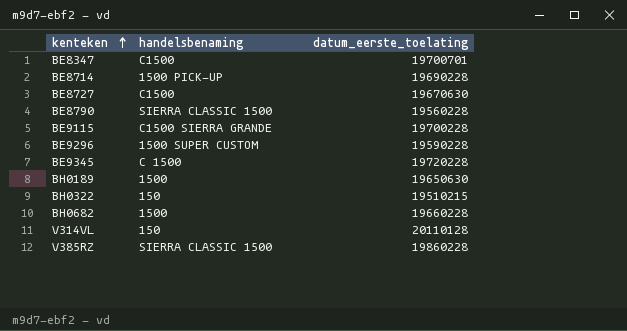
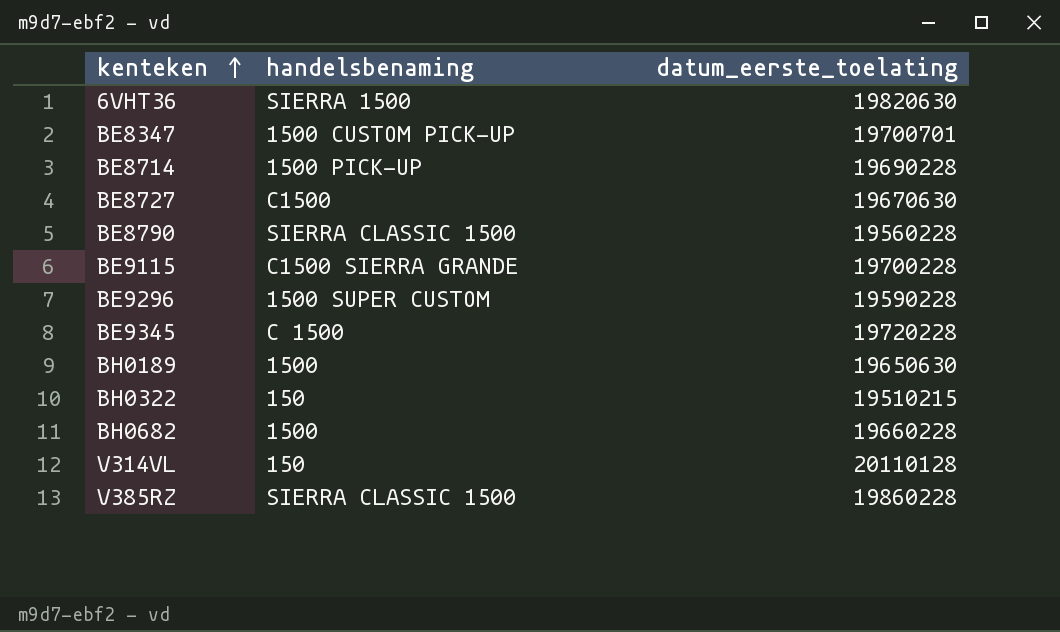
row 6VHT36: none -> SIERRA 1500 | 19820630
BE8347 | handelsbenaming: C1500 -> 1500 CUSTOM PICK-UP

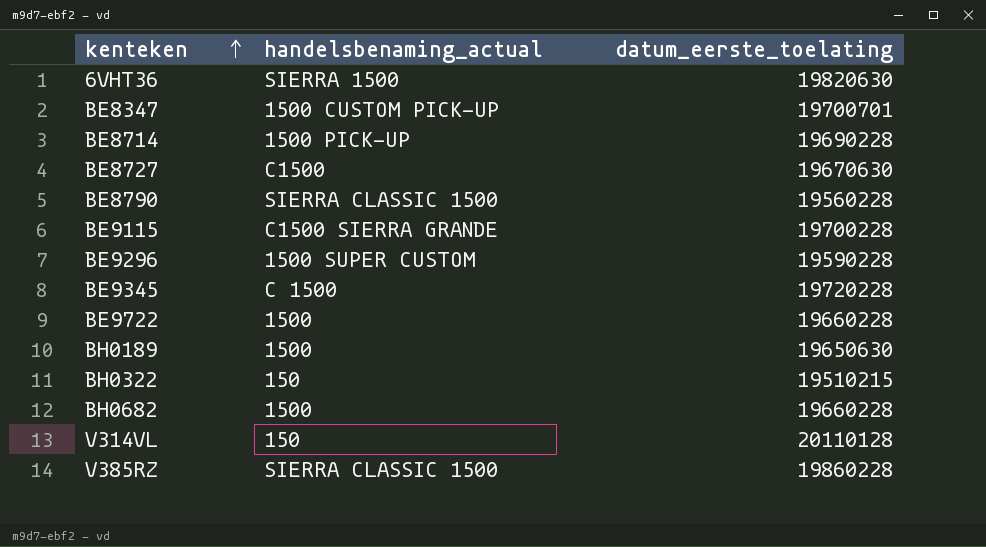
column name: handelsbenaming -> handelsbenaming_actual
row BE9722: none -> 1500 | 19660228

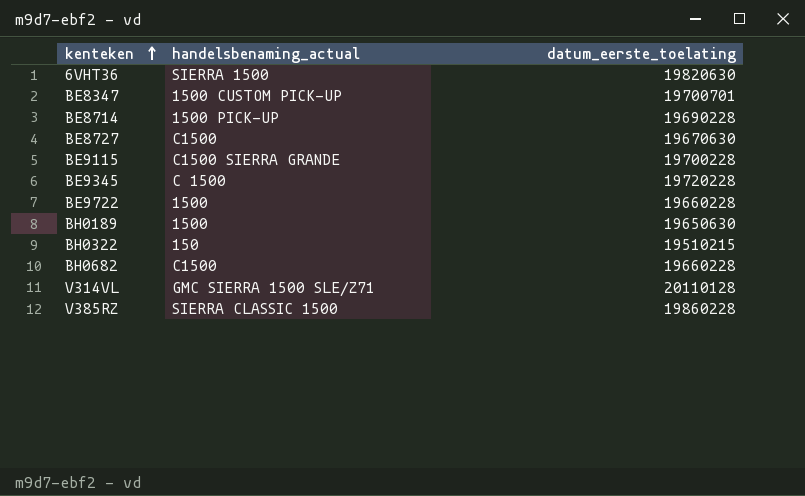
row BE8790: SIERRA CLASSIC 1500 | 19560228 -> none
row BE9296: 1500 SUPER CUSTOM | 19590228 -> none
BH0682 | handelsbenaming_actual: 1500 -> C1500
V314VL | handelsbenaming_actual: 150 -> GMC SIERRA 1500 SLE/Z71

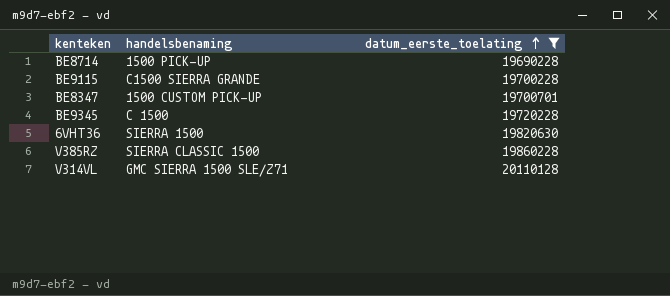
filter: none -> datum_eerste_toelating >= 19690228
row order: kenteken ascending -> datum_eerste_toelating ascending
column name: handelsbenaming_actual -> handelsbenaming

